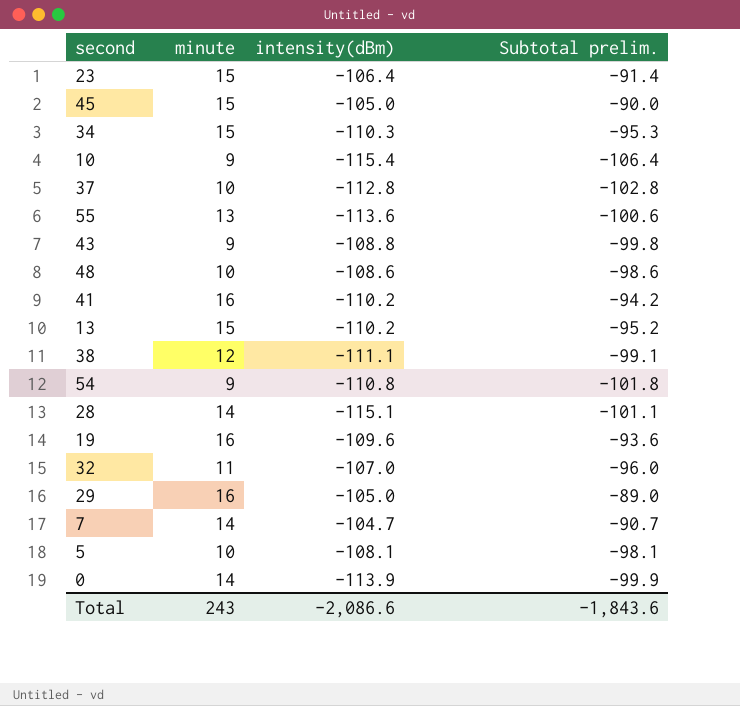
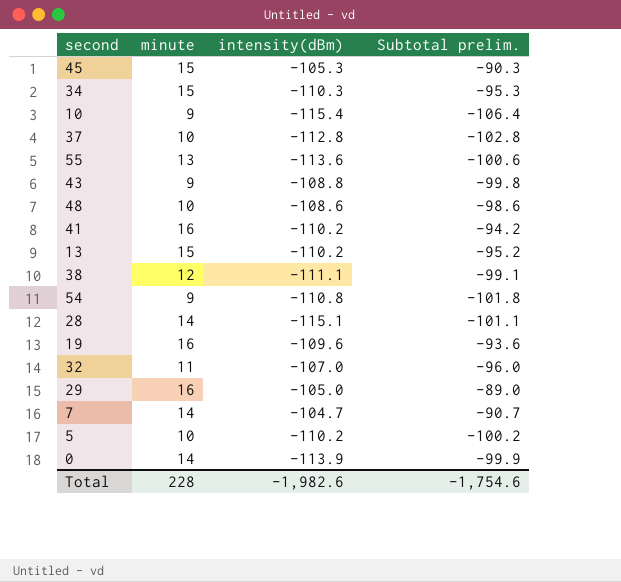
row 23: 15 | -106.4 | -91.4 -> none
45 | intensity(dBm): -105.0 -> -105.3
45 | Subtotal prelim.: -90.0 -> -90.3
5 | intensity(dBm): -108.1 -> -110.2
5 | Subtotal prelim.: -98.1 -> -100.2
Total | minute: 243 -> 228
Total | intensity(dBm): -2,086.6 -> -1,982.6
Total | Subtotal prelim.: -1,843.6 -> -1,754.6

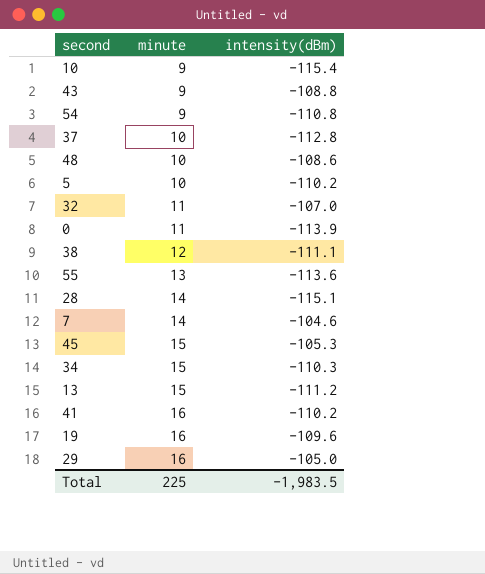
row order: none -> minute ascending
column Subtotal prelim. | formula: [minute] + [intensity(dBm)] -> none
0 | minute: 14 -> 11
7 | intensity(dBm): -104.7 -> -104.6
13 | intensity(dBm): -110.2 -> -111.2
Total | minute: 228 -> 225
Total | intensity(dBm): -1,982.6 -> -1,983.5

